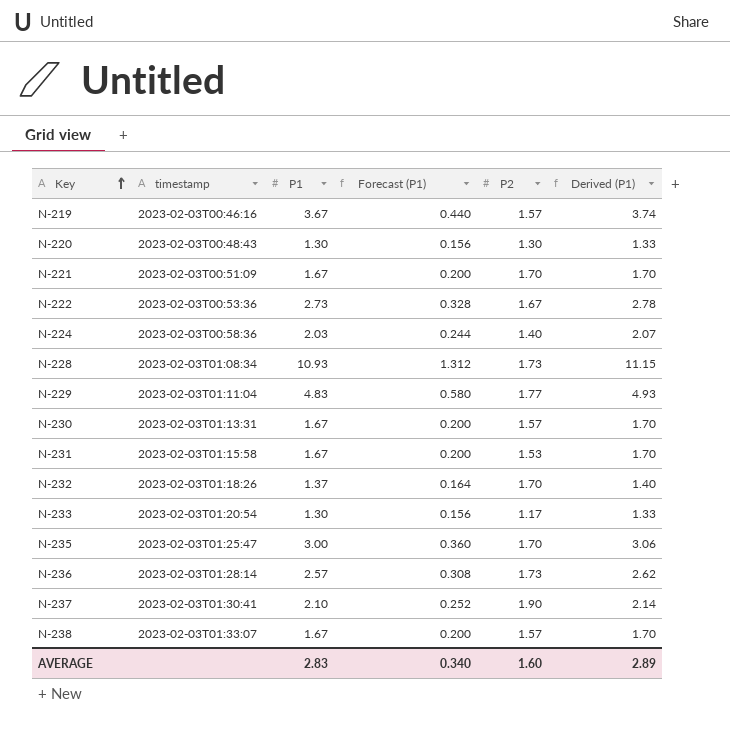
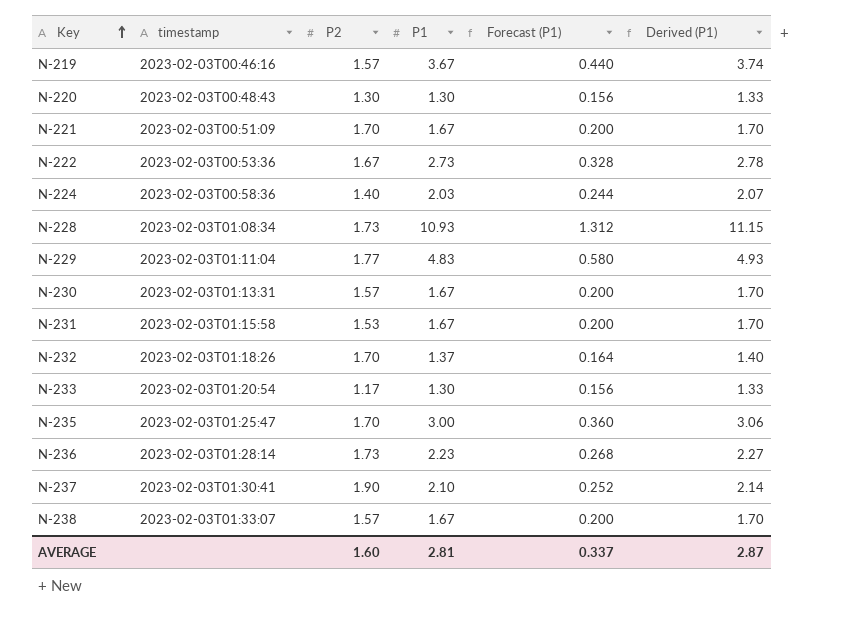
column P2 | position: 5 -> 3
N-236 | P1: 2.57 -> 2.23
N-236 | Forecast (P1): 0.308 -> 0.268
N-236 | Derived (P1): 2.62 -> 2.27
AVERAGE | P1: 2.83 -> 2.81
AVERAGE | Forecast (P1): 0.340 -> 0.337
AVERAGE | Derived (P1): 2.89 -> 2.87

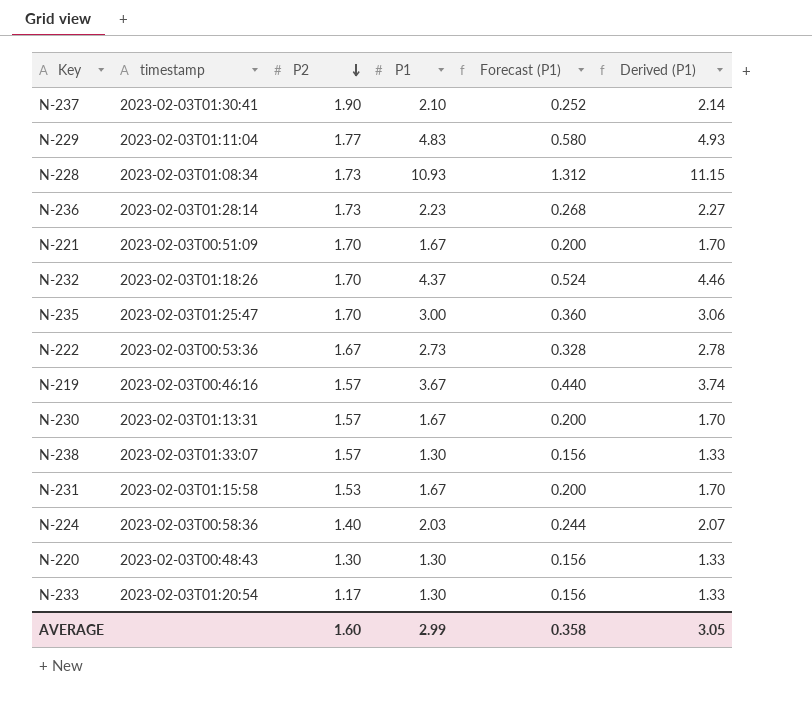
row order: Key ascending -> P2 descending
N-232 | P1: 1.37 -> 4.37
N-232 | Forecast (P1): 0.164 -> 0.524
N-232 | Derived (P1): 1.40 -> 4.46
N-238 | P1: 1.67 -> 1.30
N-238 | Forecast (P1): 0.200 -> 0.156
N-238 | Derived (P1): 1.70 -> 1.33
AVERAGE | P1: 2.81 -> 2.99
AVERAGE | Forecast (P1): 0.337 -> 0.358
AVERAGE | Derived (P1): 2.87 -> 3.05

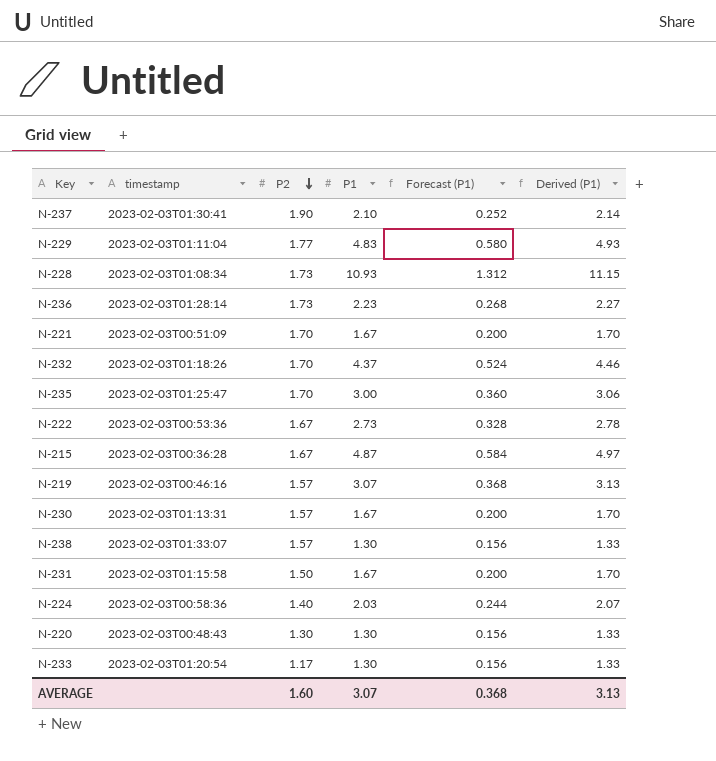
row N-215: none -> 2023-02-03T00:36:28 | 1.67 | 4.87 | 0.584 | 4.97
N-219 | P1: 3.67 -> 3.07
N-219 | Forecast (P1): 0.440 -> 0.368
N-219 | Derived (P1): 3.74 -> 3.13
N-231 | P2: 1.53 -> 1.50
AVERAGE | P1: 2.99 -> 3.07
AVERAGE | Forecast (P1): 0.358 -> 0.368
AVERAGE | Derived (P1): 3.05 -> 3.13

